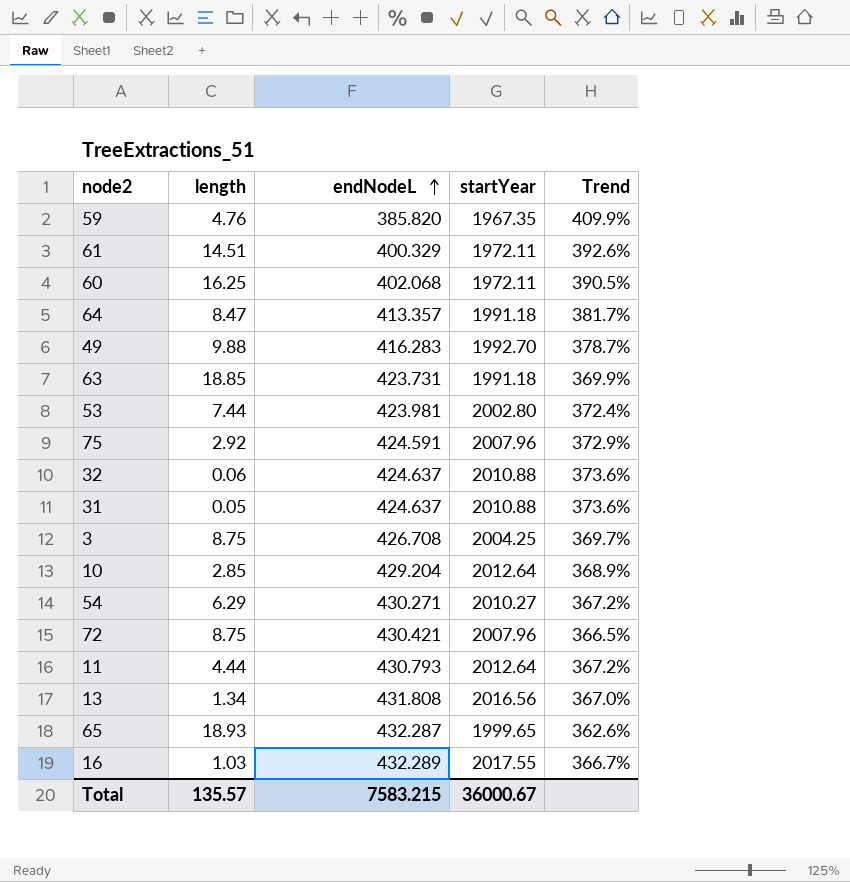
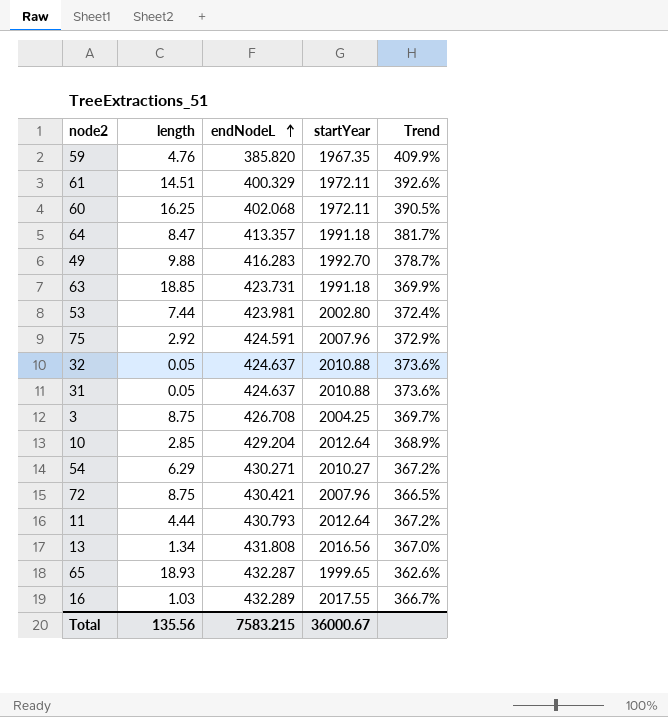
32 | length: 0.06 -> 0.05
Total | length: 135.57 -> 135.56

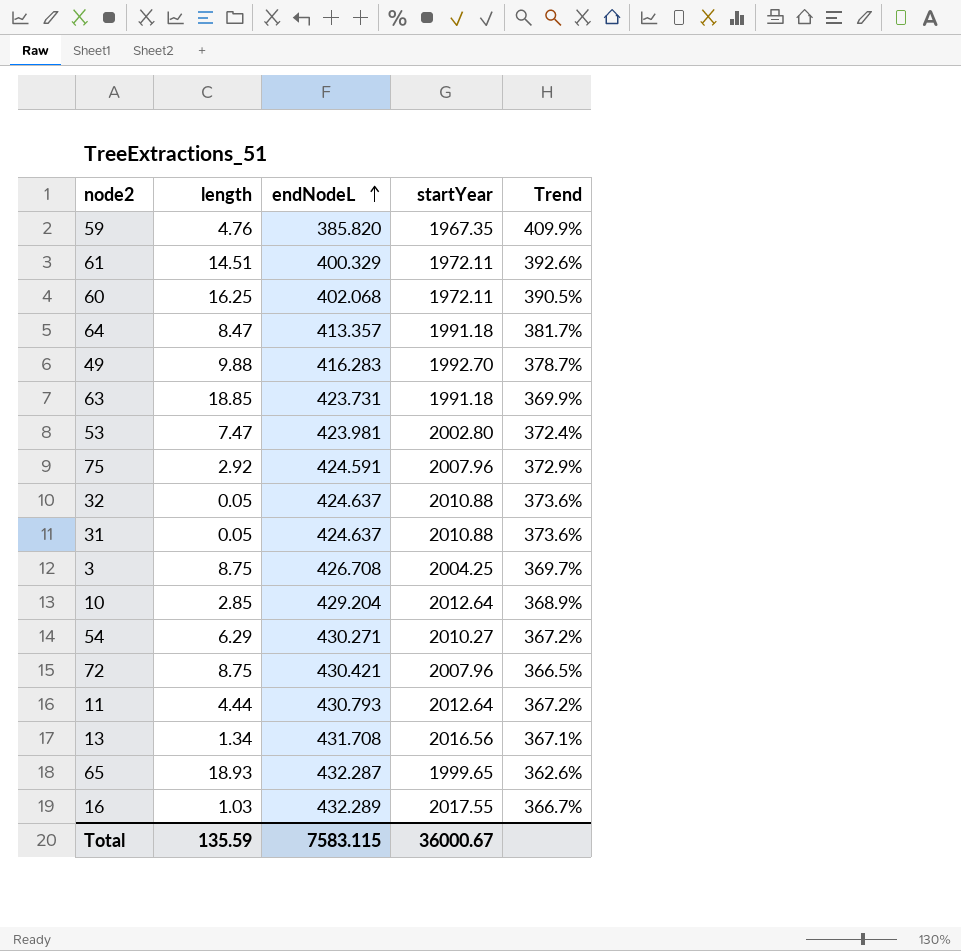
53 | length: 7.44 -> 7.47
13 | endNodeL: 431.808 -> 431.708
13 | Trend: 367.0% -> 367.1%
Total | length: 135.56 -> 135.59
Total | endNodeL: 7583.215 -> 7583.115

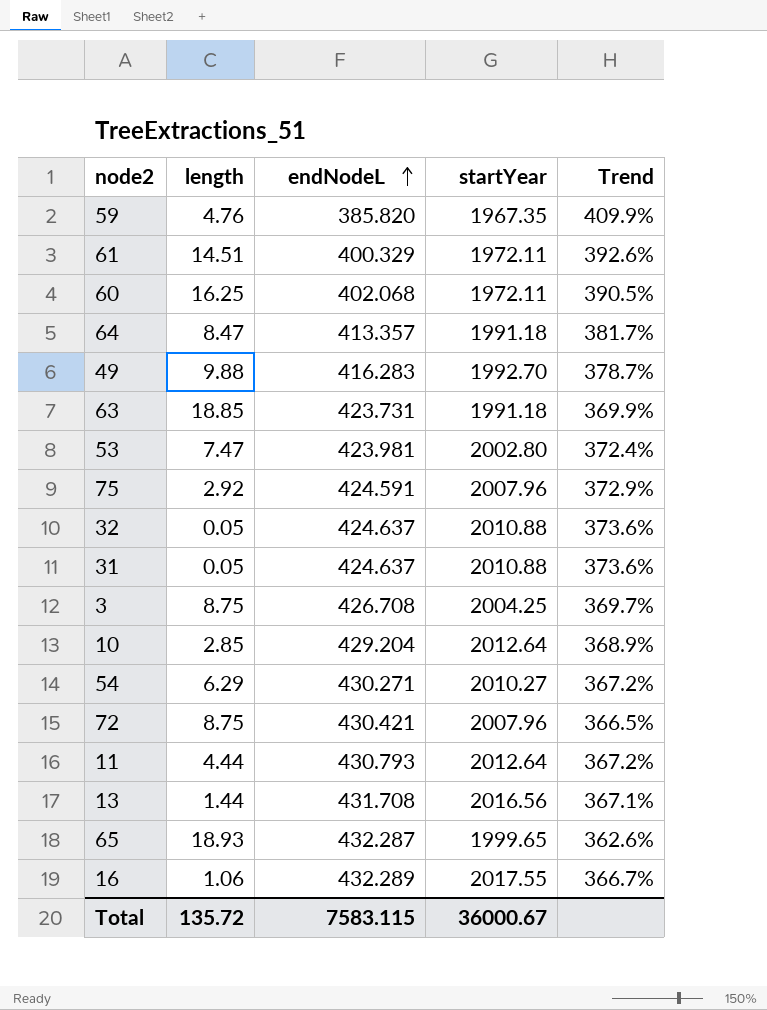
13 | length: 1.34 -> 1.44
16 | length: 1.03 -> 1.06
Total | length: 135.59 -> 135.72

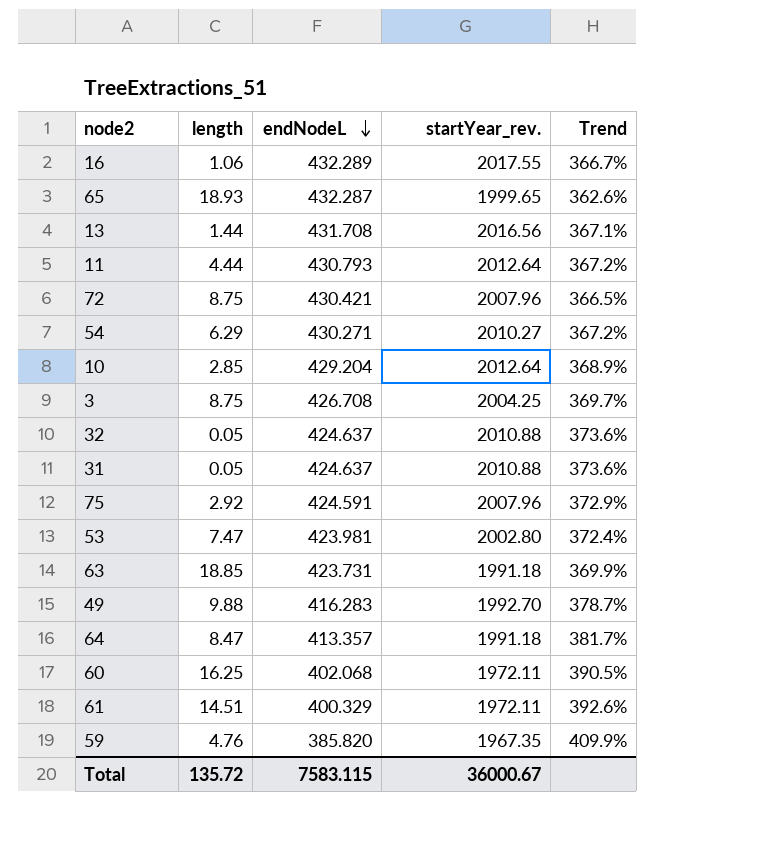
row order: endNodeL ascending -> endNodeL descending
column name: startYear -> startYear_rev.

